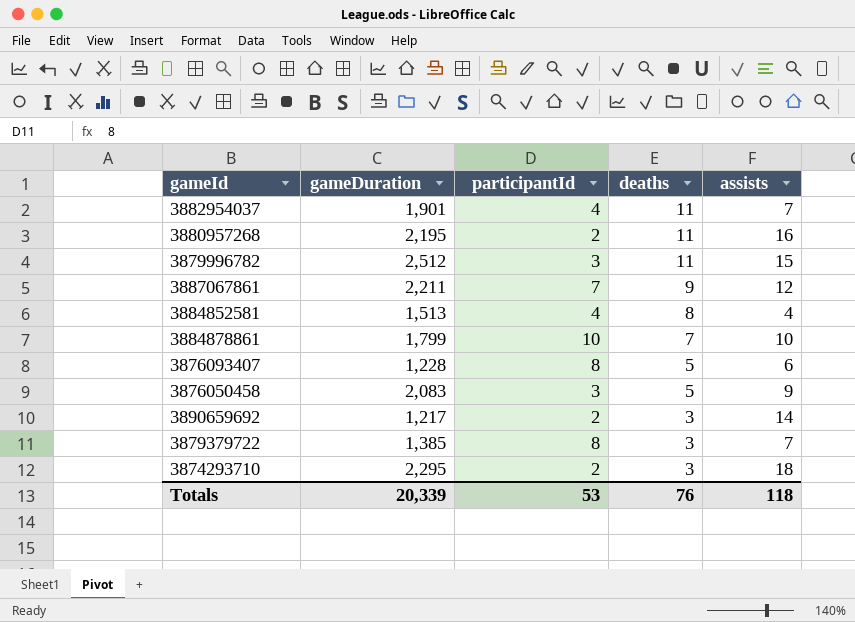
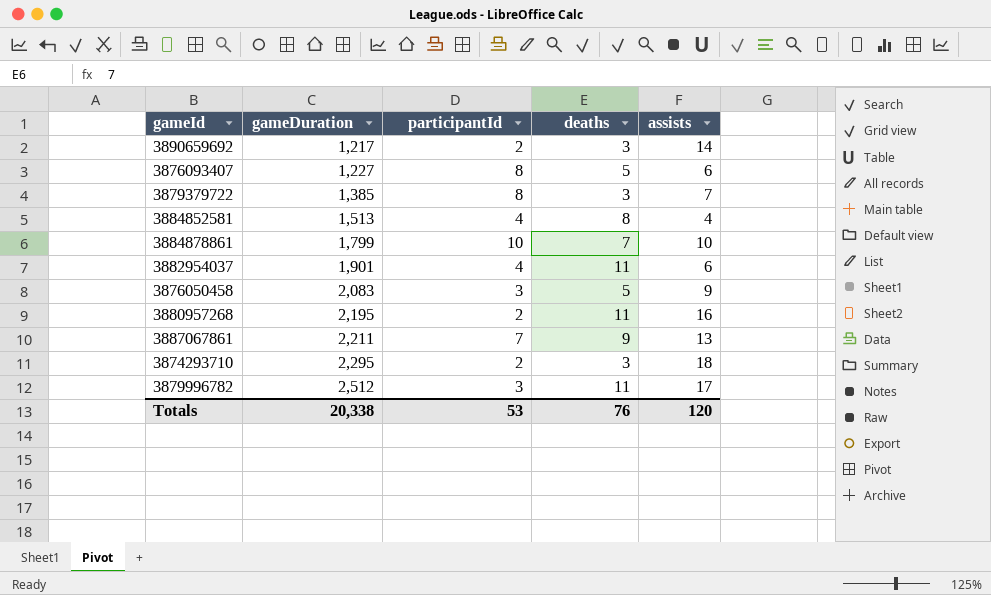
row order: deaths descending -> gameDuration ascending
3876093407 | gameDuration: 1,228 -> 1,227
3882954037 | assists: 7 -> 6
3887067861 | assists: 12 -> 13
3879996782 | assists: 15 -> 17
Totals | gameDuration: 20,339 -> 20,338
Totals | assists: 118 -> 120

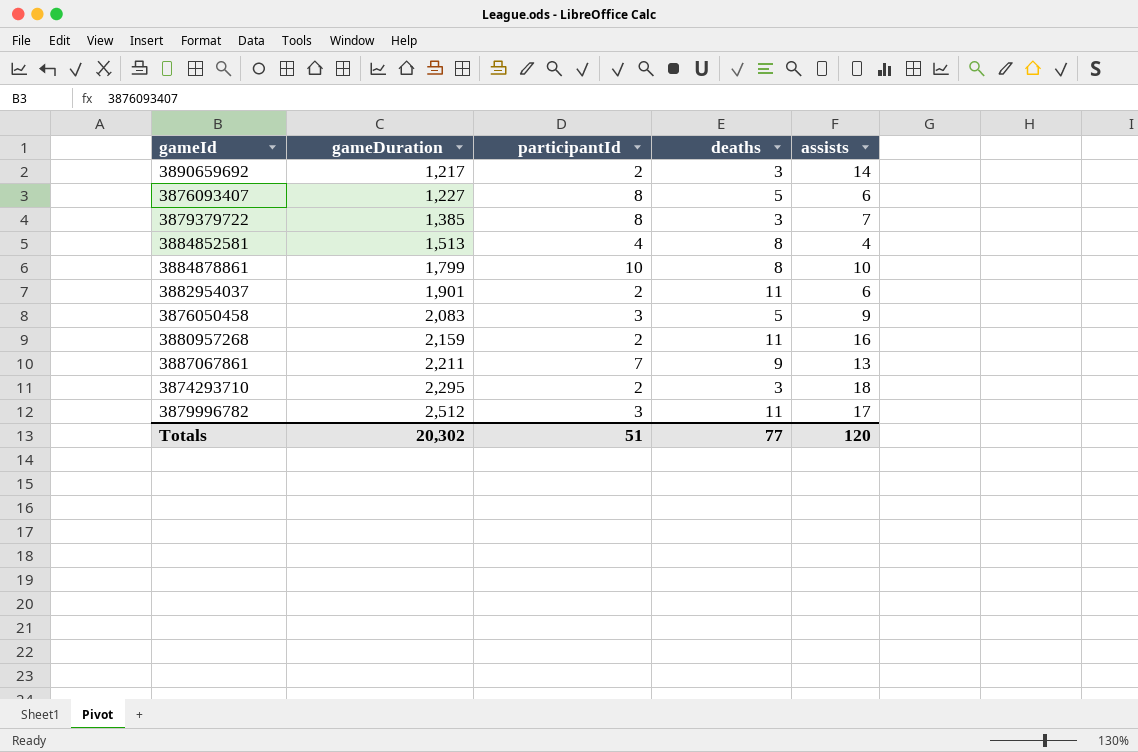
3884878861 | deaths: 7 -> 8
3882954037 | participantId: 4 -> 2
3880957268 | gameDuration: 2,195 -> 2,159
Totals | gameDuration: 20,338 -> 20,302
Totals | participantId: 53 -> 51
Totals | deaths: 76 -> 77

